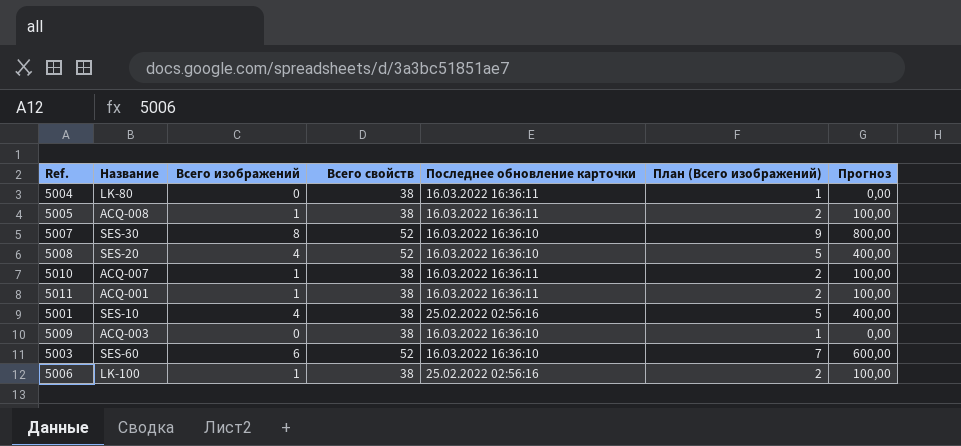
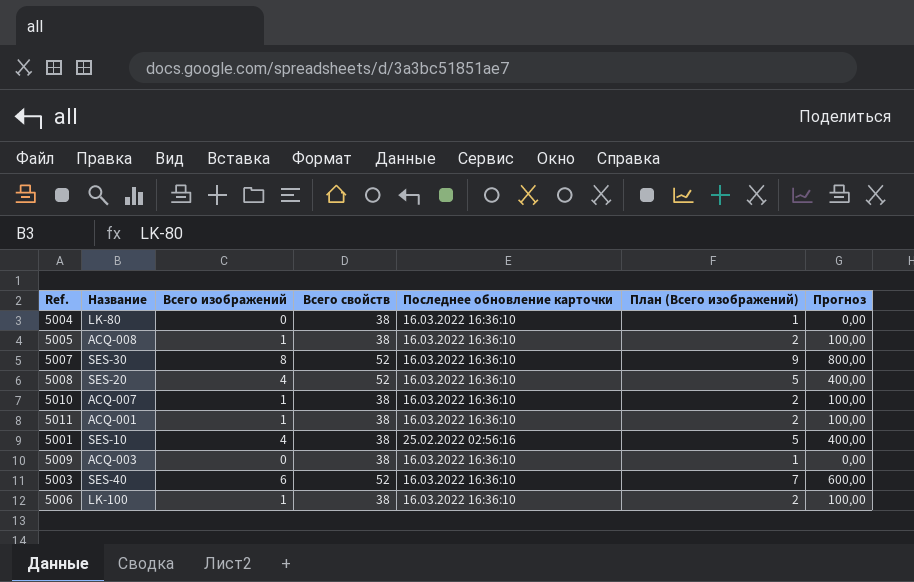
5004 | Последнее обновление карточки: 16.03.2022 16:36:11 -> 16.03.2022 16:36:10
5005 | Последнее обновление карточки: 16.03.2022 16:36:11 -> 16.03.2022 16:36:10
5010 | Последнее обновление карточки: 16.03.2022 16:36:11 -> 16.03.2022 16:36:10
5011 | Последнее обновление карточки: 16.03.2022 16:36:11 -> 16.03.2022 16:36:10
5003 | Название: SES-60 -> SES-40
5006 | Последнее обновление карточки: 25.02.2022 02:56:16 -> 16.03.2022 16:36:10

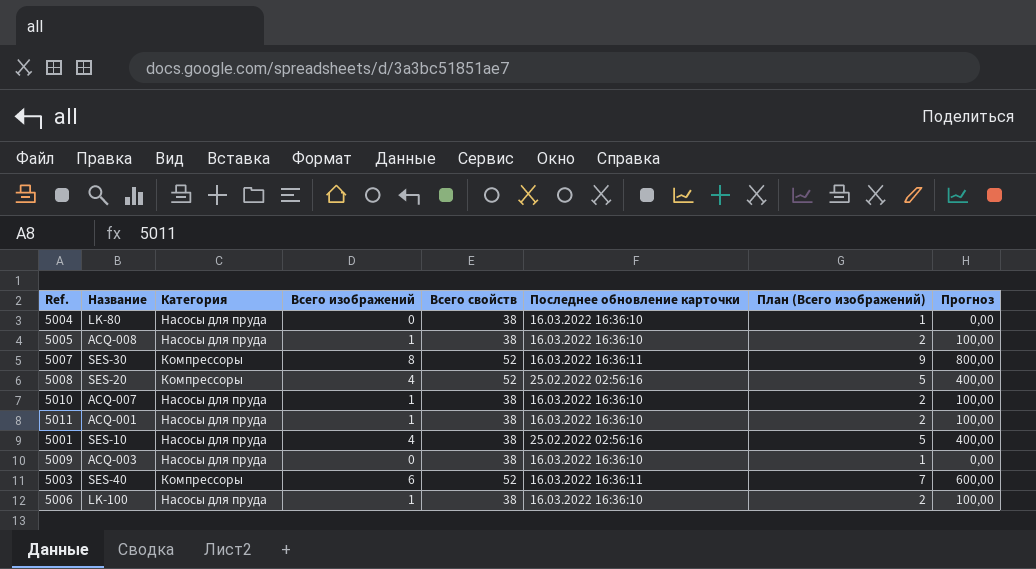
column Категория | position: none -> 3
5007 | Последнее обновление карточки: 16.03.2022 16:36:10 -> 16.03.2022 16:36:11
5008 | Последнее обновление карточки: 16.03.2022 16:36:10 -> 25.02.2022 02:56:16
5003 | Последнее обновление карточки: 16.03.2022 16:36:10 -> 16.03.2022 16:36:11

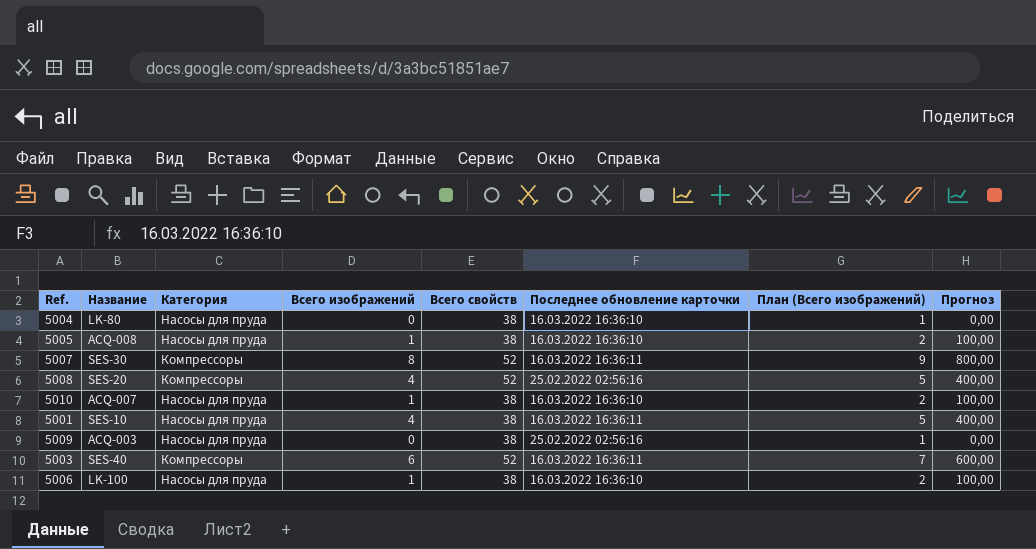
row 5011: ACQ-001 | Насосы для пруда | 1 | 38 | 16.03.2022 16:36:10 | 2 | 100,00 -> none
5001 | Последнее обновление карточки: 25.02.2022 02:56:16 -> 16.03.2022 16:36:11
5009 | Последнее обновление карточки: 16.03.2022 16:36:10 -> 25.02.2022 02:56:16

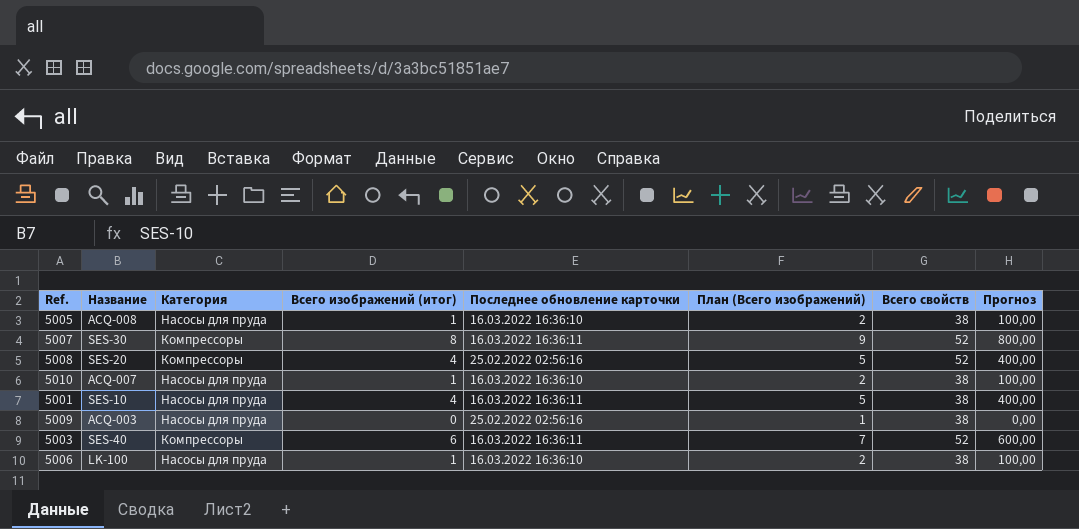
column name: Всего изображений -> Всего изображений (итог)
column Всего свойств | position: 5 -> 7
row 5004: LK-80 | Насосы для пруда | 0 | 38 | 16.03.2022 16:36:10 | 1 | 0,00 -> none

